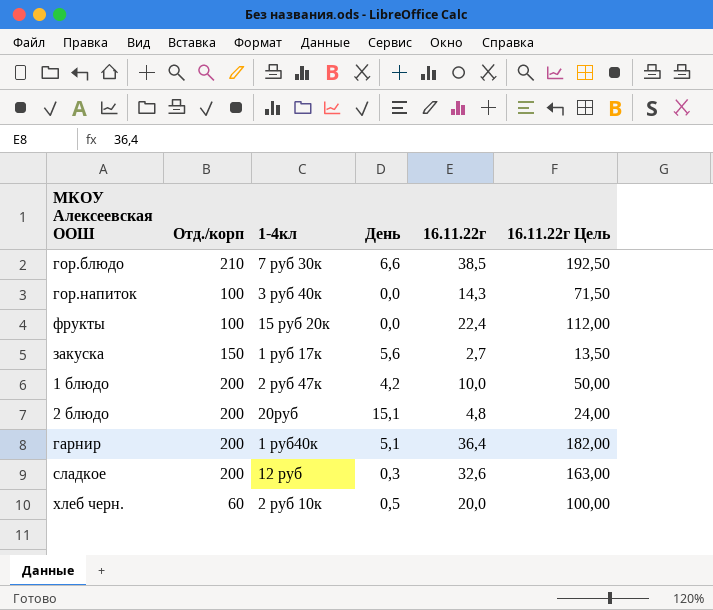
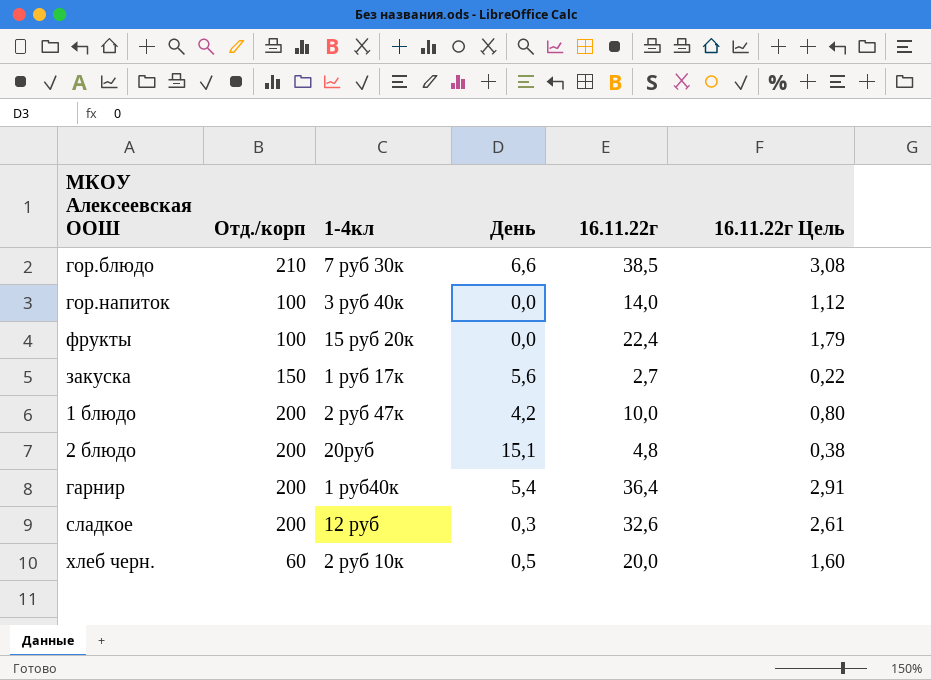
column 16.11.22г Цель | formula: [16.11.22г] * 5 -> [16.11.22г] * 0,08
гор.напиток | 16.11.22г: 14,3 -> 14,0
гарнир | День: 5,1 -> 5,4

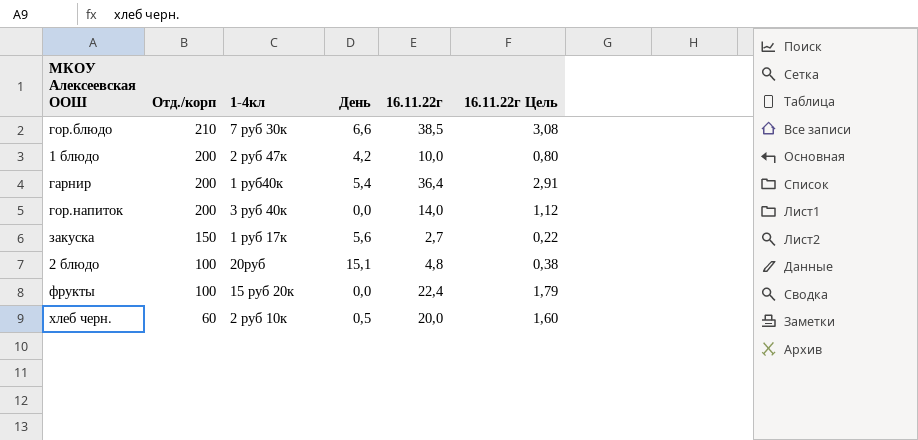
row order: none -> Отд./корп descending
row сладкое: 200 | 12 руб | 0,3 | 32,6 | 2,61 -> none
гор.напиток | Отд./корп: 100 -> 200
2 блюдо | Отд./корп: 200 -> 100

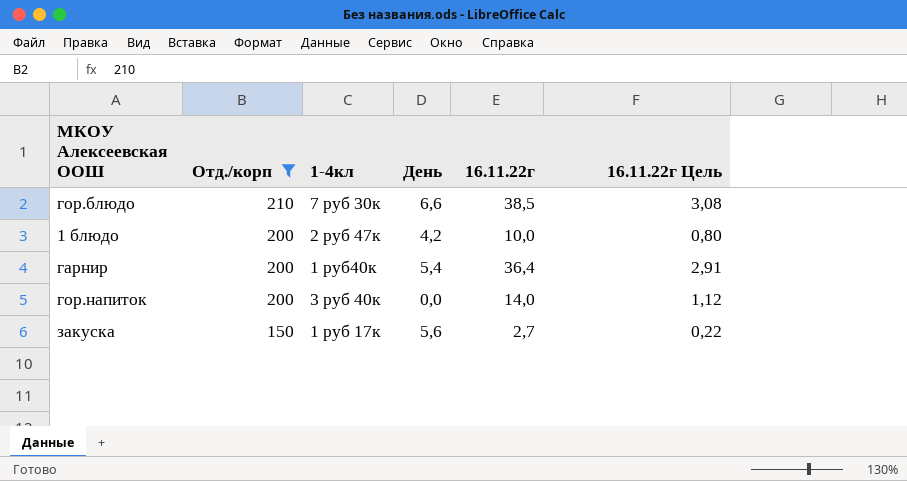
filter: none -> Отд./корп >= 150

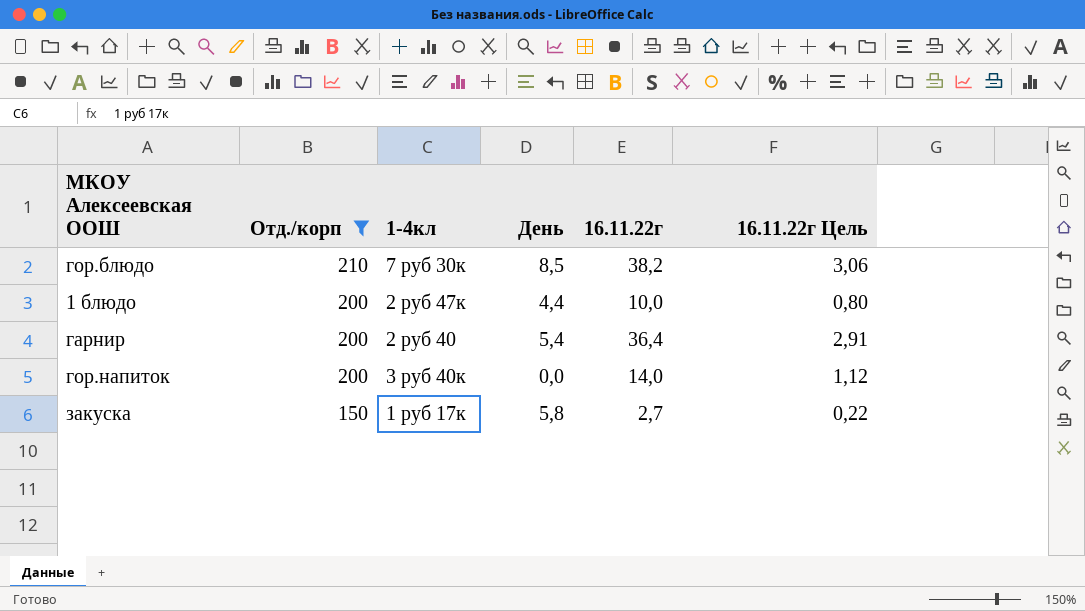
гор.блюдо | День: 6,6 -> 8,5
гор.блюдо | 16.11.22г: 38,5 -> 38,2
гор.блюдо | 16.11.22г Цель: 3,08 -> 3,06
1 блюдо | День: 4,2 -> 4,4
гарнир | 1-4кл: 1 руб40к -> 2 руб 40
закуска | День: 5,6 -> 5,8

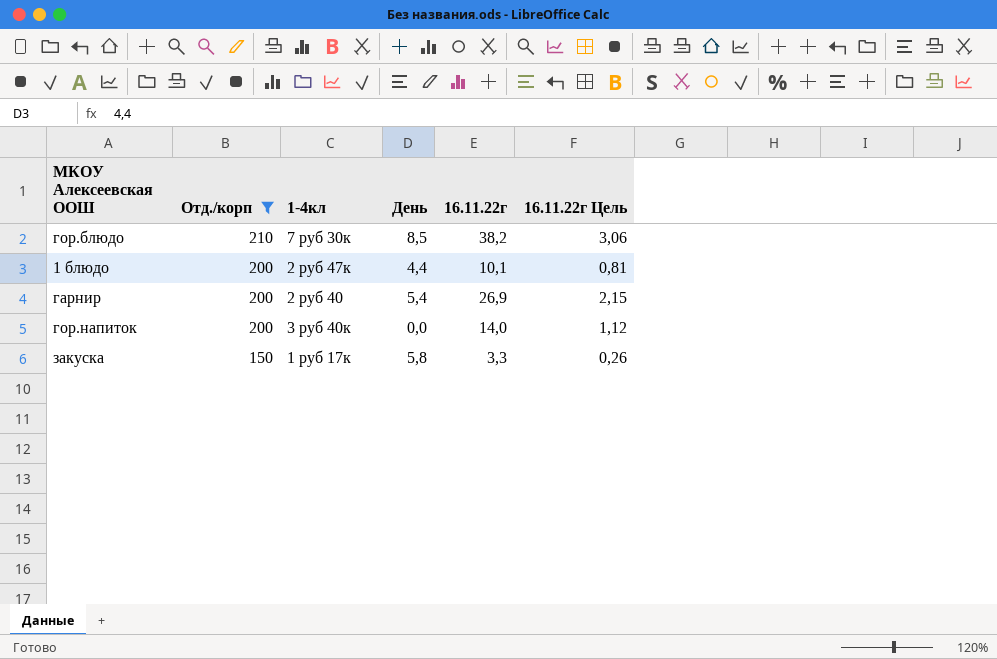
1 блюдо | 16.11.22г: 10,0 -> 10,1
1 блюдо | 16.11.22г Цель: 0,80 -> 0,81
гарнир | 16.11.22г: 36,4 -> 26,9
гарнир | 16.11.22г Цель: 2,91 -> 2,15
закуска | 16.11.22г: 2,7 -> 3,3
закуска | 16.11.22г Цель: 0,22 -> 0,26

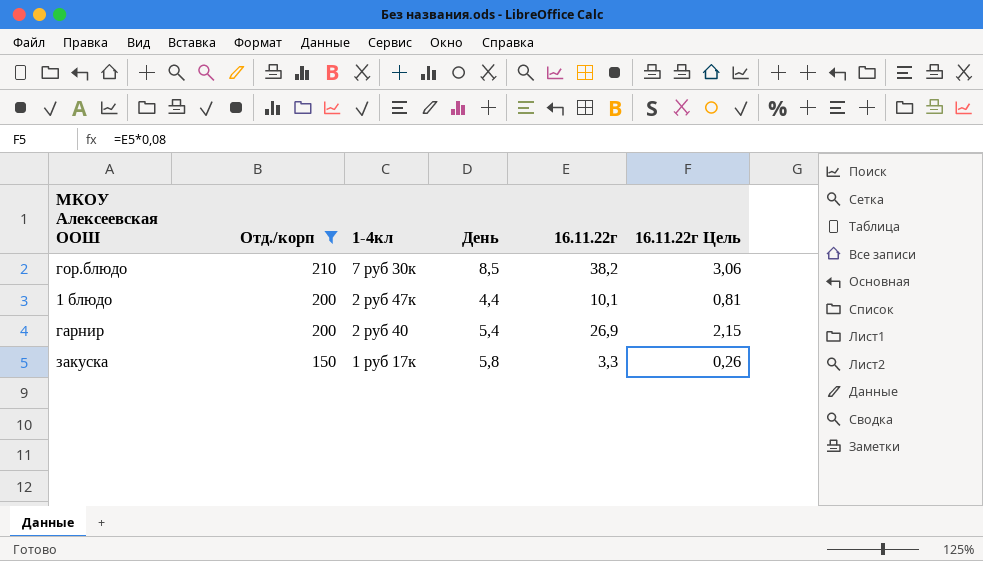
row гор.напиток: 200 | 3 руб 40к | 0,0 | 14,0 | 1,12 -> none

